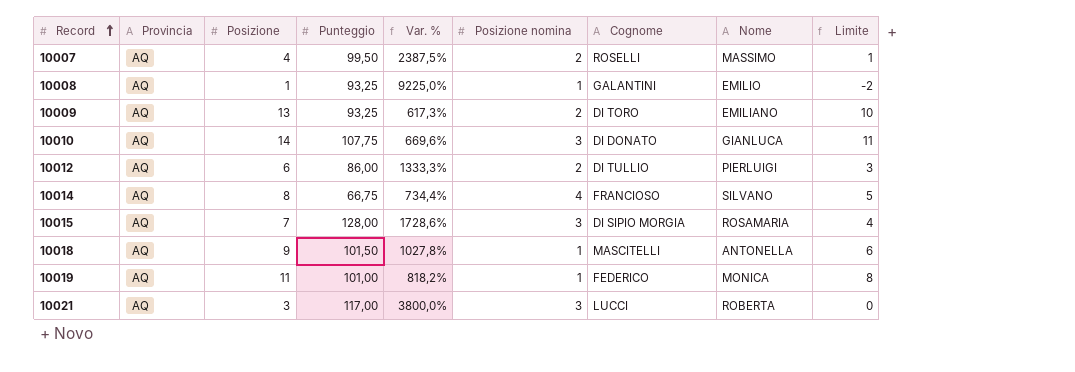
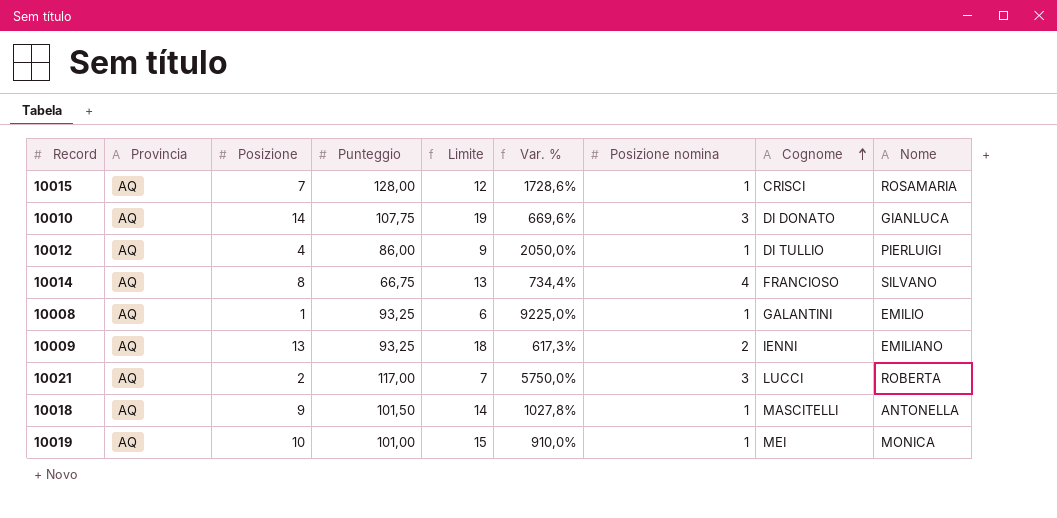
row order: Record ascending -> Cognome ascending
column Limite | formula: [Posizione] - 3 -> [Posizione] + 5
column Limite | position: 9 -> 5
row 10007: AQ | 4 | 99,50 | 2387,5% | 2 | ROSELLI | MASSIMO | 1 -> none
10015 | Posizione nomina: 3 -> 1
10015 | Cognome: DI SIPIO MORGIA -> CRISCI
10012 | Posizione: 6 -> 4
10012 | Var. %: 1333,3% -> 2050,0%
10012 | Posizione nomina: 2 -> 1
10009 | Cognome: DI TORO -> IENNI
10021 | Posizione: 3 -> 2
10021 | Var. %: 3800,0% -> 5750,0%
10019 | Posizione: 11 -> 10
10019 | Var. %: 818,2% -> 910,0%
10019 | Cognome: FEDERICO -> MEI

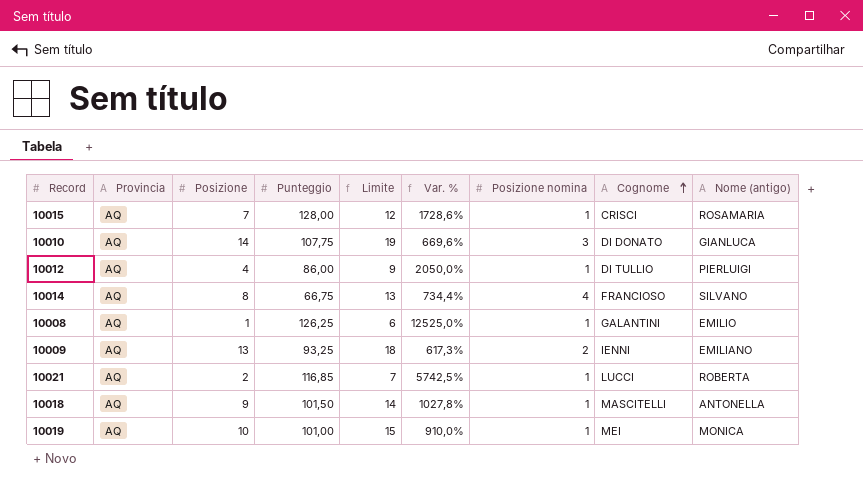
column name: Nome -> Nome (antigo)
10008 | Punteggio: 93,25 -> 126,25
10008 | Var. %: 9225,0% -> 12525,0%
10021 | Punteggio: 117,00 -> 116,85
10021 | Var. %: 5750,0% -> 5742,5%
10021 | Posizione nomina: 3 -> 1

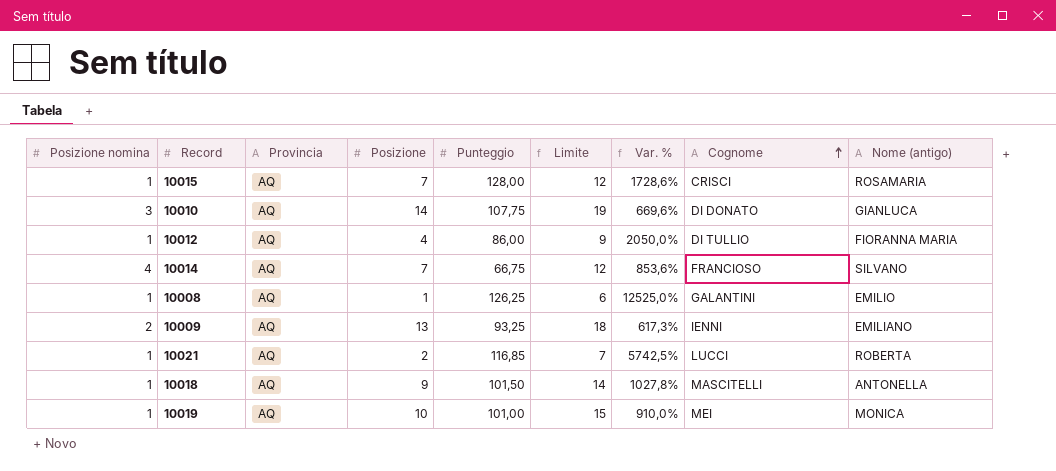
column Posizione nomina | position: 7 -> 1
10012 | Nome (antigo): PIERLUIGI -> FIORANNA MARIA
10014 | Posizione: 8 -> 7
10014 | Limite: 13 -> 12
10014 | Var. %: 734,4% -> 853,6%

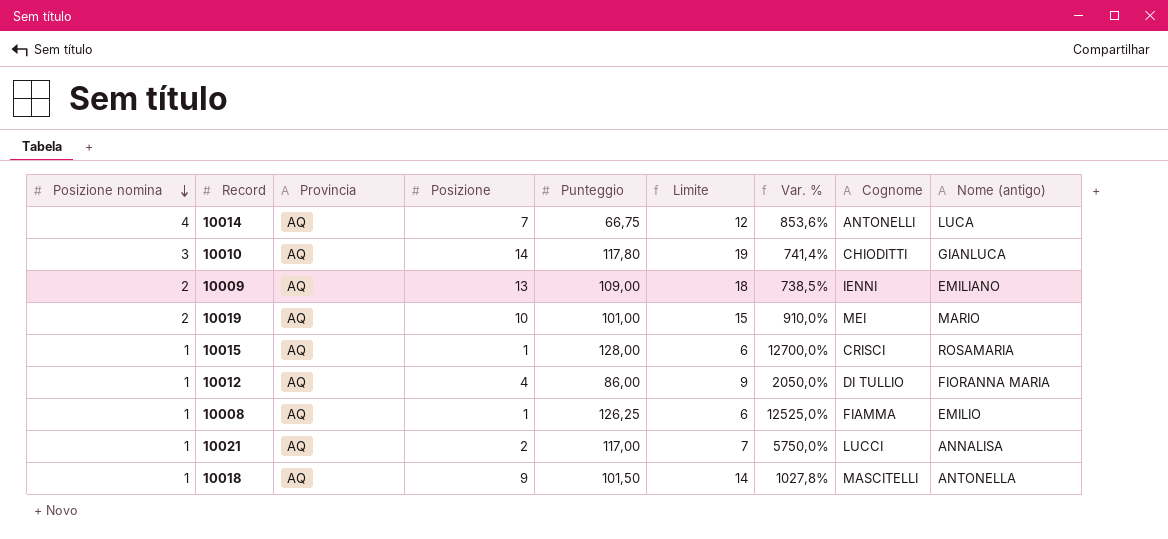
row order: Cognome ascending -> Posizione nomina descending
10014 | Cognome: FRANCIOSO -> ANTONELLI
10014 | Nome (antigo): SILVANO -> LUCA
10010 | Punteggio: 107,75 -> 117,80
10010 | Var. %: 669,6% -> 741,4%
10010 | Cognome: DI DONATO -> CHIODITTI
10009 | Punteggio: 93,25 -> 109,00
10009 | Var. %: 617,3% -> 738,5%
10019 | Posizione nomina: 1 -> 2
10019 | Nome (antigo): MONICA -> MARIO
10015 | Posizione: 7 -> 1
10015 | Limite: 12 -> 6
10015 | Var. %: 1728,6% -> 12700,0%
10008 | Cognome: GALANTINI -> FIAMMA
10021 | Punteggio: 116,85 -> 117,00
10021 | Var. %: 5742,5% -> 5750,0%
10021 | Nome (antigo): ROBERTA -> ANNALISA

